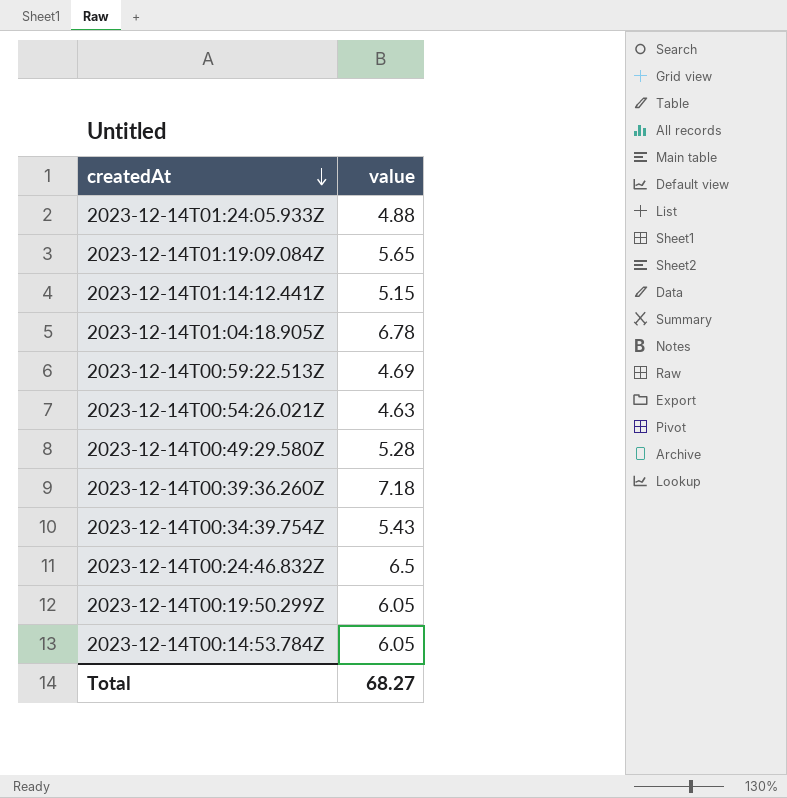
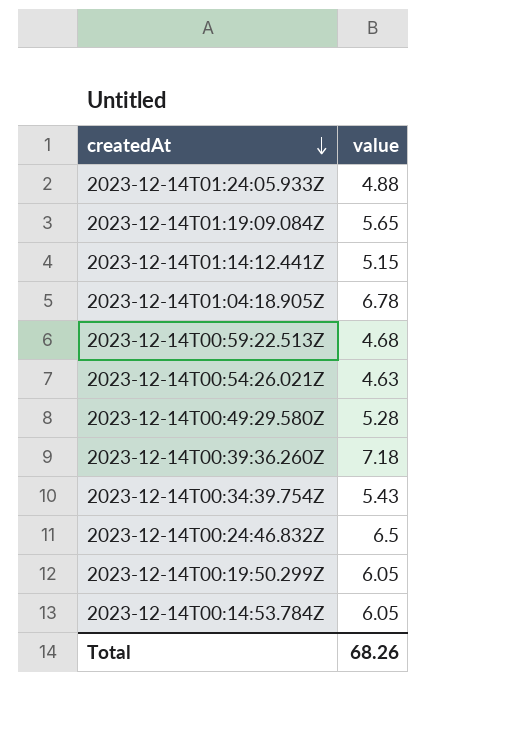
2023-12-14T00:59:22.513Z | value: 4.69 -> 4.68
Total | value: 68.27 -> 68.26

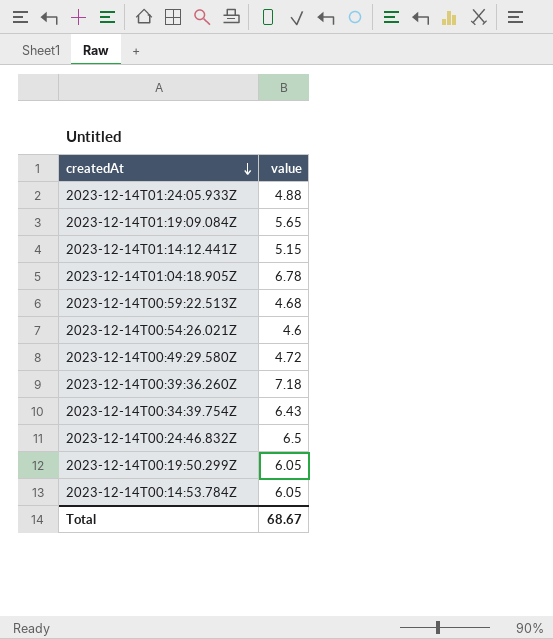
2023-12-14T00:54:26.021Z | value: 4.63 -> 4.6
2023-12-14T00:49:29.580Z | value: 5.28 -> 4.72
2023-12-14T00:34:39.754Z | value: 5.43 -> 6.43
Total | value: 68.26 -> 68.67

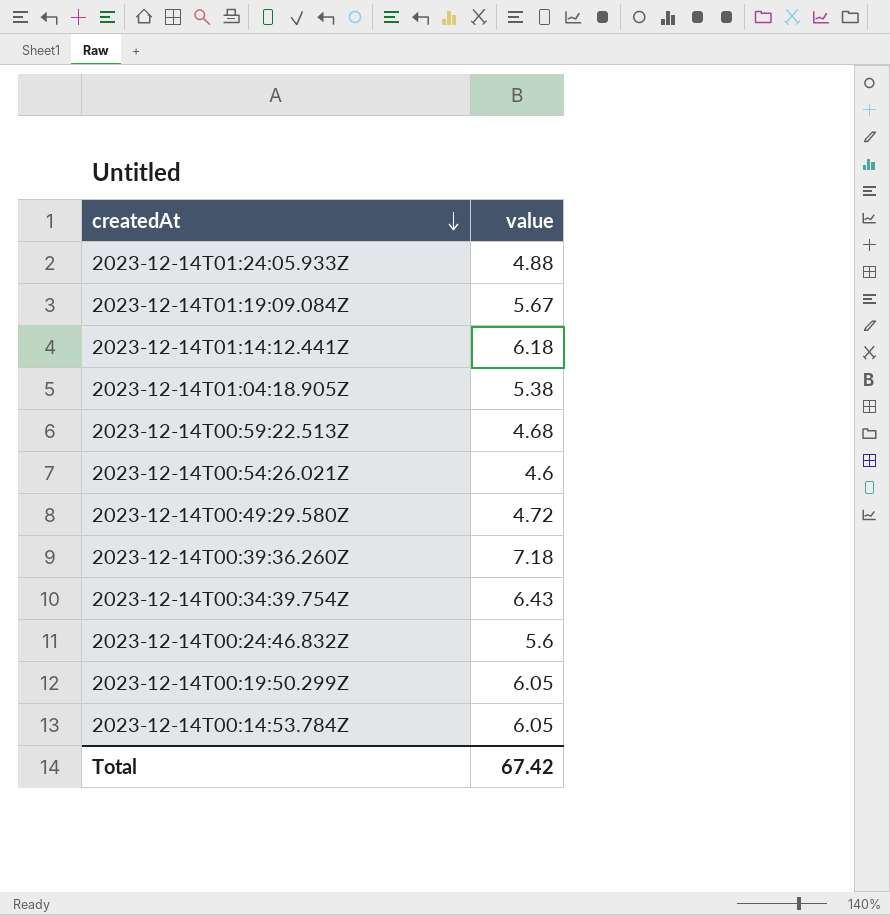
2023-12-14T01:19:09.084Z | value: 5.65 -> 5.67
2023-12-14T01:14:12.441Z | value: 5.15 -> 6.18
2023-12-14T01:04:18.905Z | value: 6.78 -> 5.38
2023-12-14T00:24:46.832Z | value: 6.5 -> 5.6
Total | value: 68.67 -> 67.42

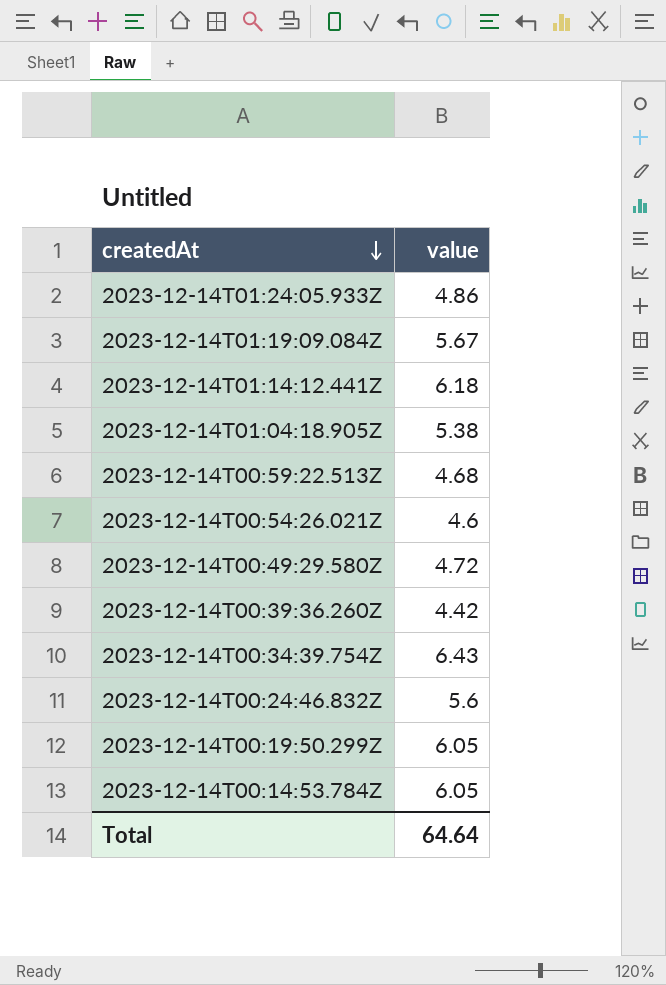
2023-12-14T01:24:05.933Z | value: 4.88 -> 4.86
2023-12-14T00:39:36.260Z | value: 7.18 -> 4.42
Total | value: 67.42 -> 64.64

